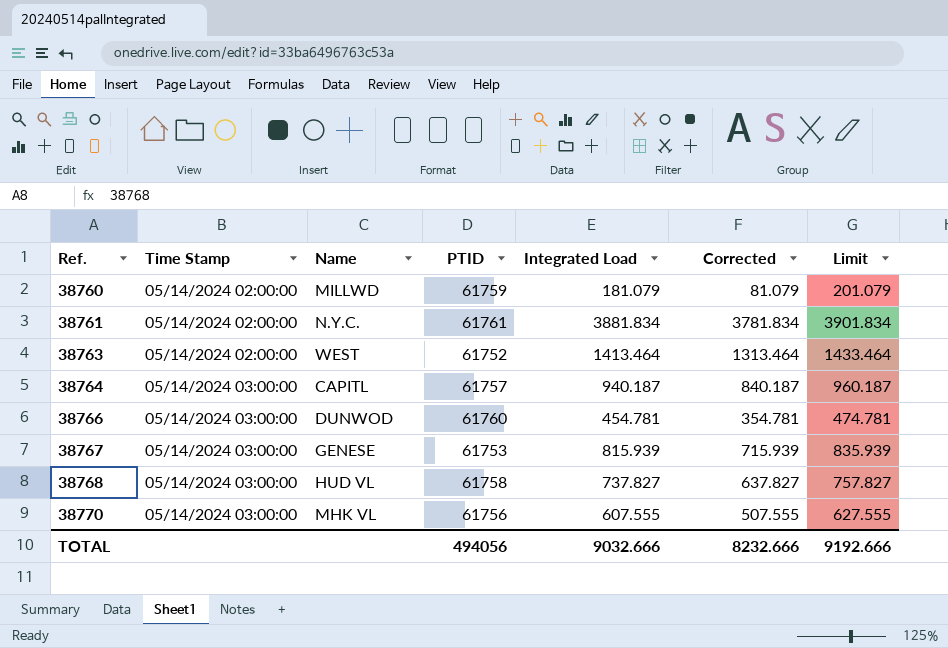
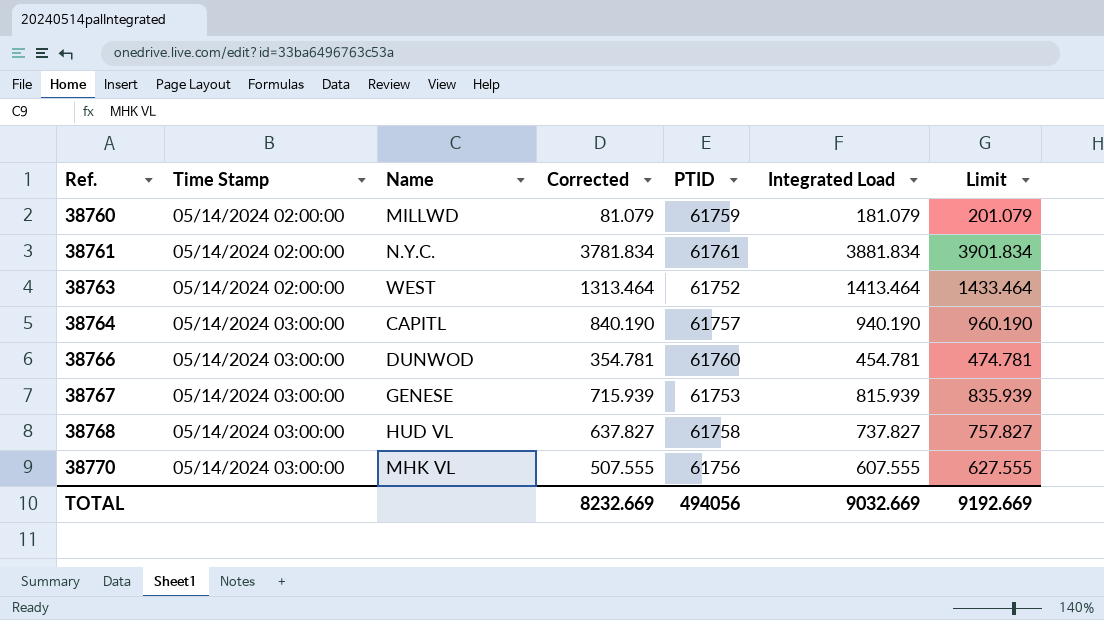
column Corrected | position: 6 -> 4
38764 | Corrected: 840.187 -> 840.190
38764 | Integrated Load: 940.187 -> 940.190
38764 | Limit: 960.187 -> 960.190
TOTAL | Corrected: 8232.666 -> 8232.669
TOTAL | Integrated Load: 9032.666 -> 9032.669
TOTAL | Limit: 9192.666 -> 9192.669

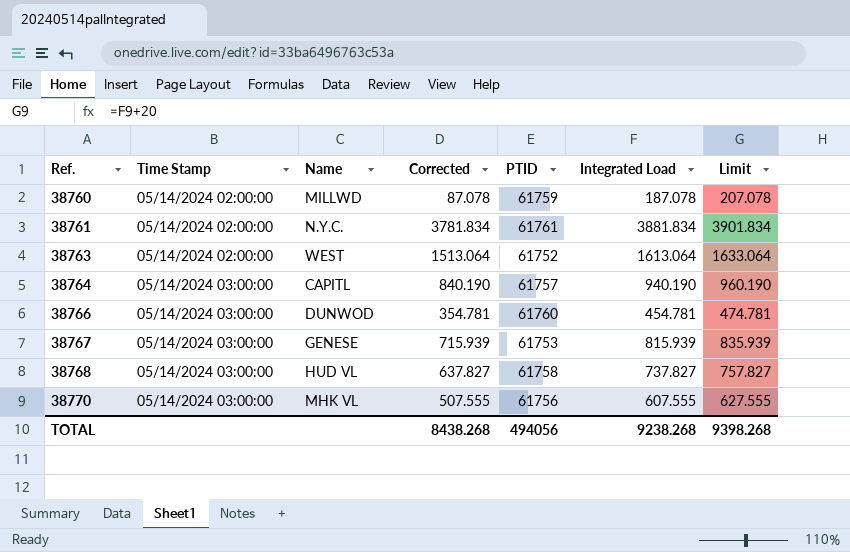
38760 | Corrected: 81.079 -> 87.078
38760 | Integrated Load: 181.079 -> 187.078
38760 | Limit: 201.079 -> 207.078
38763 | Corrected: 1313.464 -> 1513.064
38763 | Integrated Load: 1413.464 -> 1613.064
38763 | Limit: 1433.464 -> 1633.064
TOTAL | Corrected: 8232.669 -> 8438.268
TOTAL | Integrated Load: 9032.669 -> 9238.268
TOTAL | Limit: 9192.669 -> 9398.268

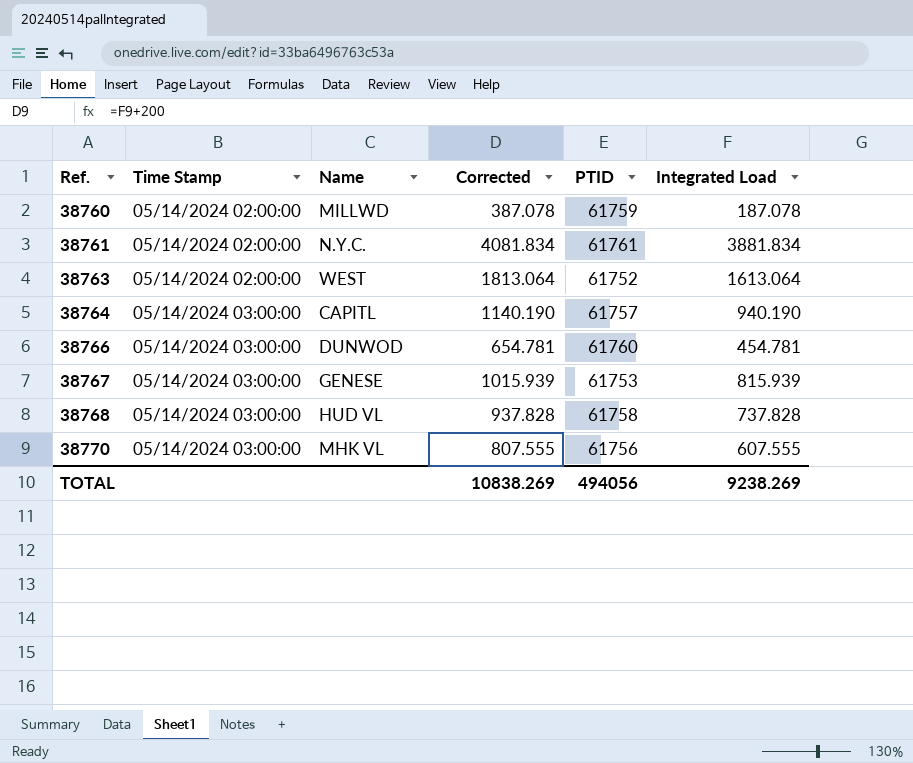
column Limit | formula: [Integrated Load] + 20 -> none
column Corrected | formula: [Integrated Load] - 100 -> [Integrated Load] + 200
38768 | Integrated Load: 737.827 -> 737.828
TOTAL | Corrected: 8438.268 -> 10838.269
TOTAL | Integrated Load: 9238.268 -> 9238.269

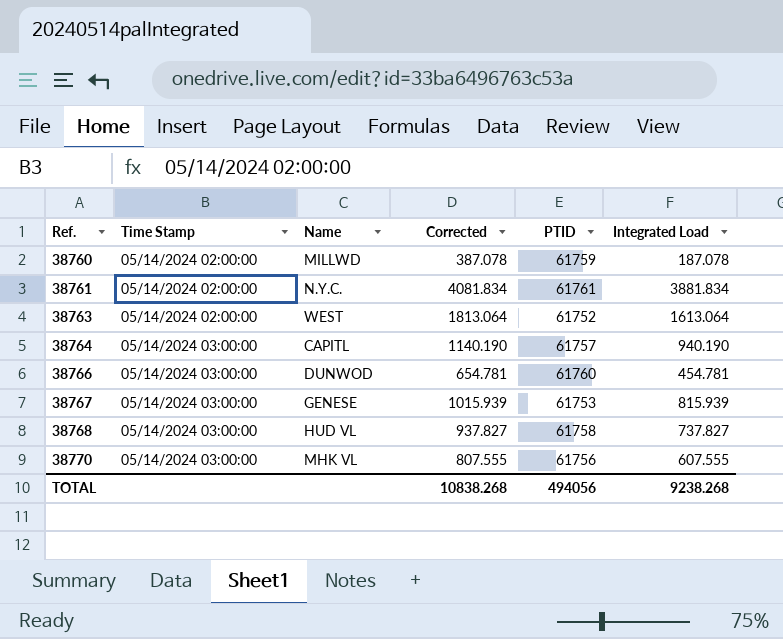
38768 | Corrected: 937.828 -> 937.827
38768 | Integrated Load: 737.828 -> 737.827
TOTAL | Corrected: 10838.269 -> 10838.268
TOTAL | Integrated Load: 9238.269 -> 9238.268

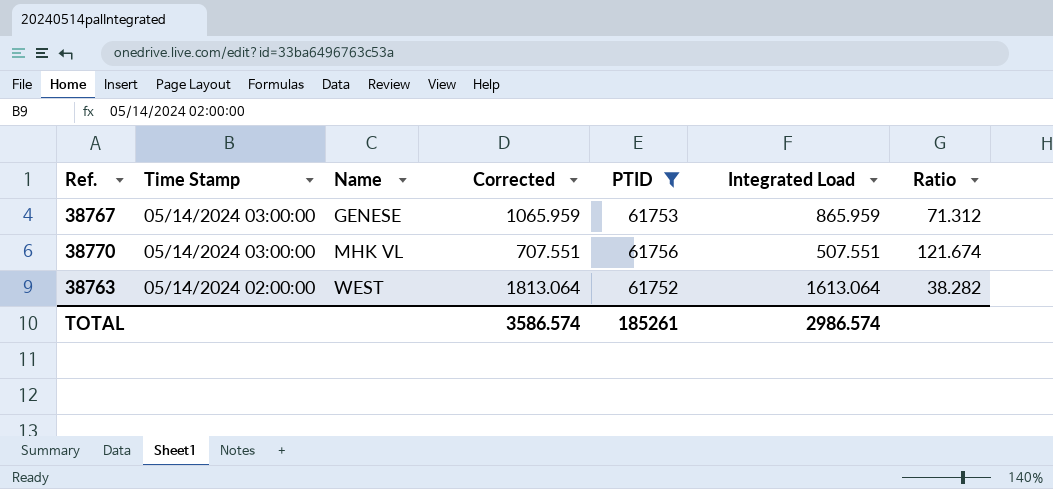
filter: none -> PTID <= 61756
row order: Ref. ascending -> Time Stamp descending
column Ratio | formula: none -> [PTID] / [Integrated Load]
38767 | Corrected: 1015.939 -> 1065.959
38767 | Integrated Load: 815.939 -> 865.959
38770 | Corrected: 807.555 -> 707.551
38770 | Integrated Load: 607.555 -> 507.551
TOTAL | Corrected: 10838.268 -> 3586.574
TOTAL | PTID: 494056 -> 185261
TOTAL | Integrated Load: 9238.268 -> 2986.574

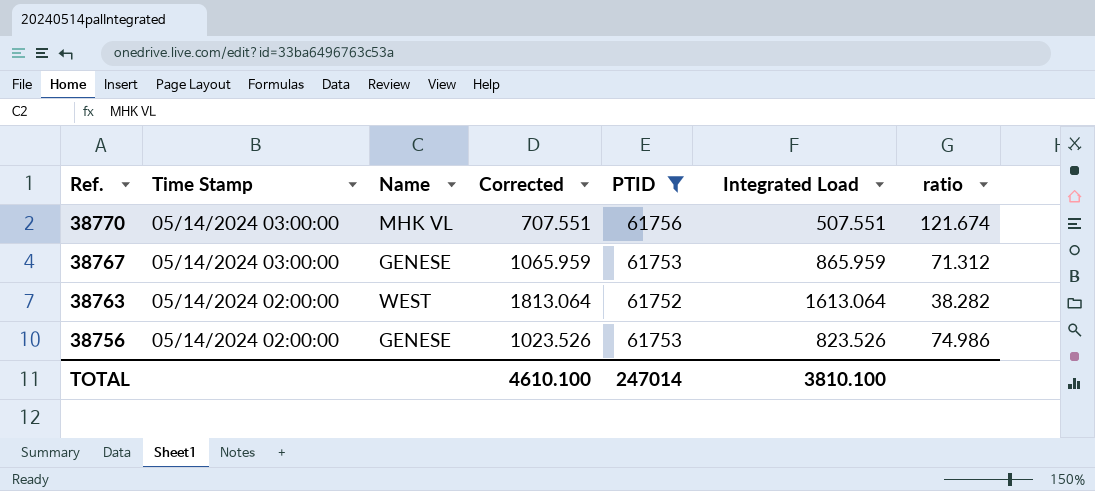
row order: Time Stamp descending -> Ref. descending
column name: Ratio -> ratio
row 38756: none -> 05/14/2024 02:00:00 | GENESE | 1023.526 | 61753 | 823.526 | 74.986
TOTAL | Corrected: 3586.574 -> 4610.100
TOTAL | PTID: 185261 -> 247014
TOTAL | Integrated Load: 2986.574 -> 3810.100

